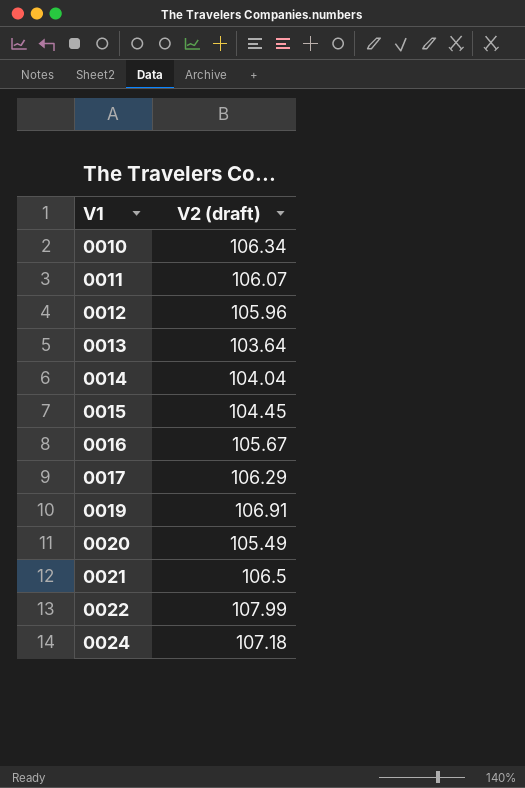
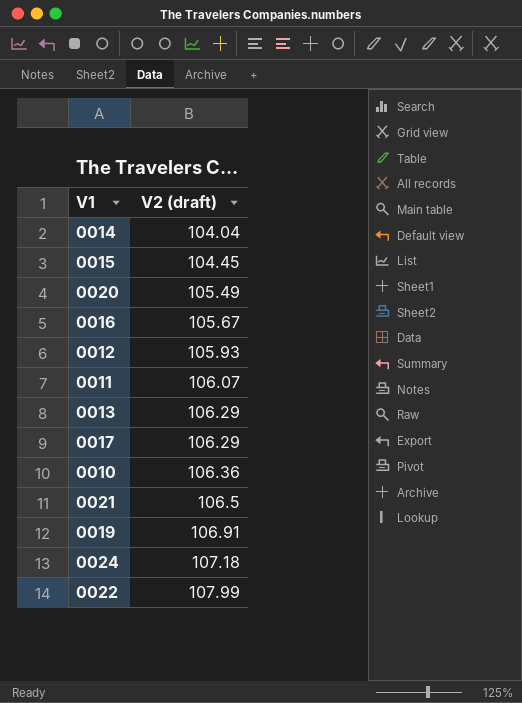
row order: V1 ascending -> V2 (draft) ascending
0012 | V2 (draft): 105.96 -> 105.93
0013 | V2 (draft): 103.64 -> 106.29
0010 | V2 (draft): 106.34 -> 106.36

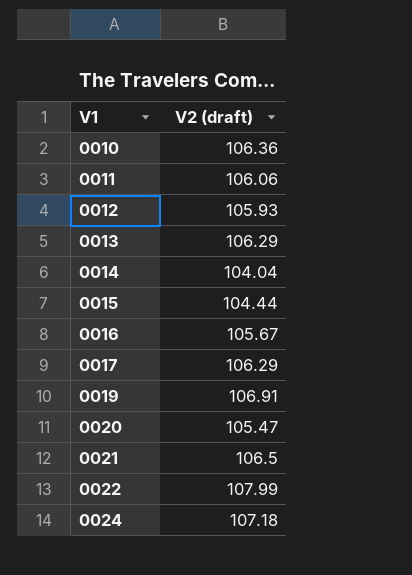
row order: V2 (draft) ascending -> V1 ascending
0011 | V2 (draft): 106.07 -> 106.06
0015 | V2 (draft): 104.45 -> 104.44
0020 | V2 (draft): 105.49 -> 105.47

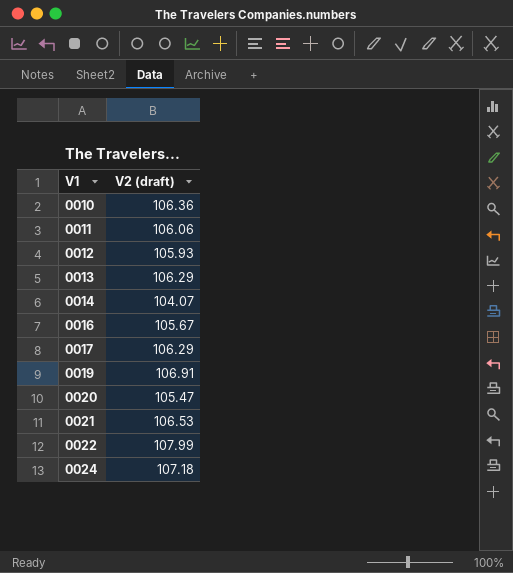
row 0015: 104.44 -> none
0014 | V2 (draft): 104.04 -> 104.07
0021 | V2 (draft): 106.5 -> 106.53

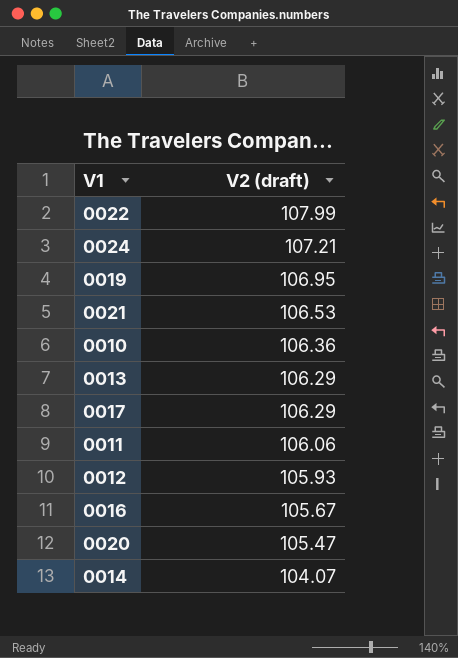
row order: V1 ascending -> V2 (draft) descending
0024 | V2 (draft): 107.18 -> 107.21
0019 | V2 (draft): 106.91 -> 106.95

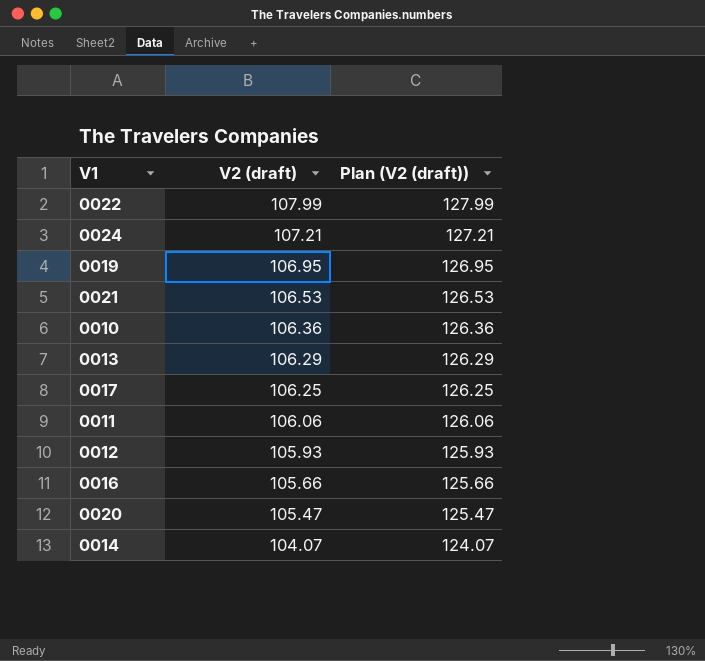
column Plan (V2 (draft)) | formula: none -> [V2 (draft)] + 20
0017 | V2 (draft): 106.29 -> 106.25
0016 | V2 (draft): 105.67 -> 105.66

